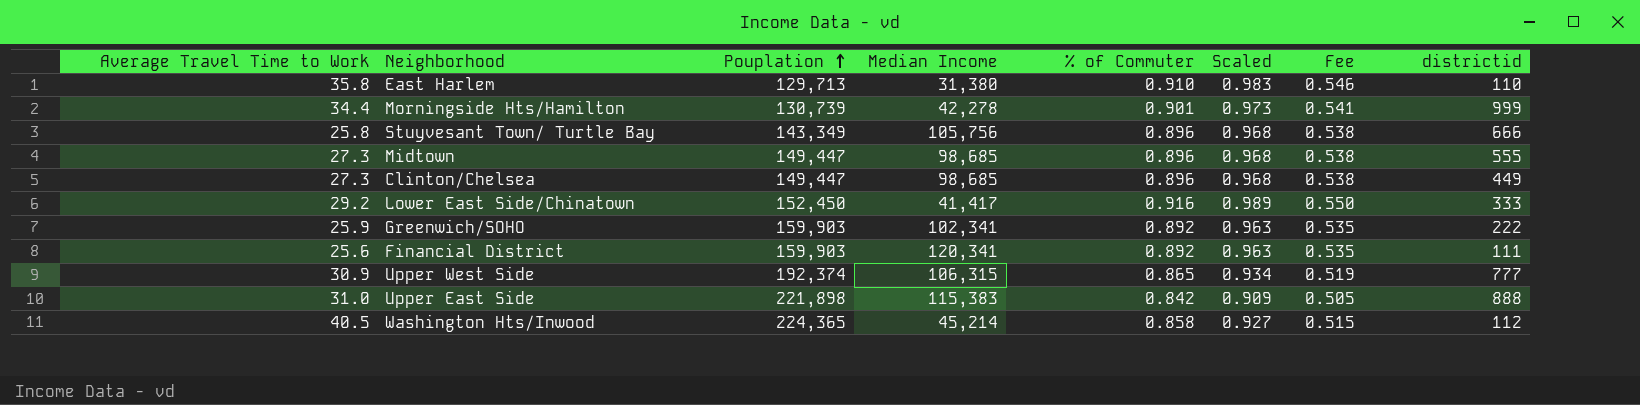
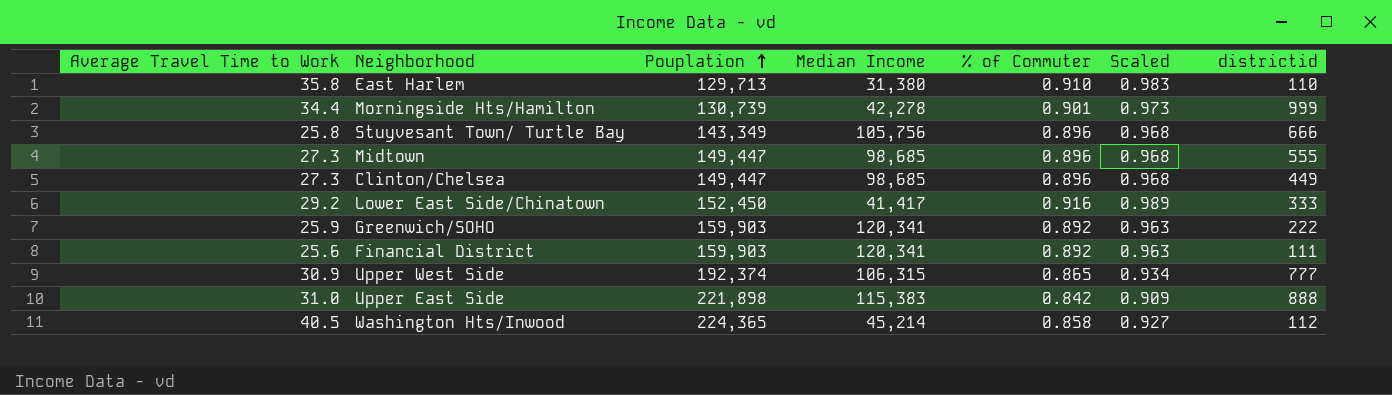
column Fee | formula: [% of Commuter] * 0.6 -> none
Greenwich/SOHO | Median Income: 102,341 -> 120,341

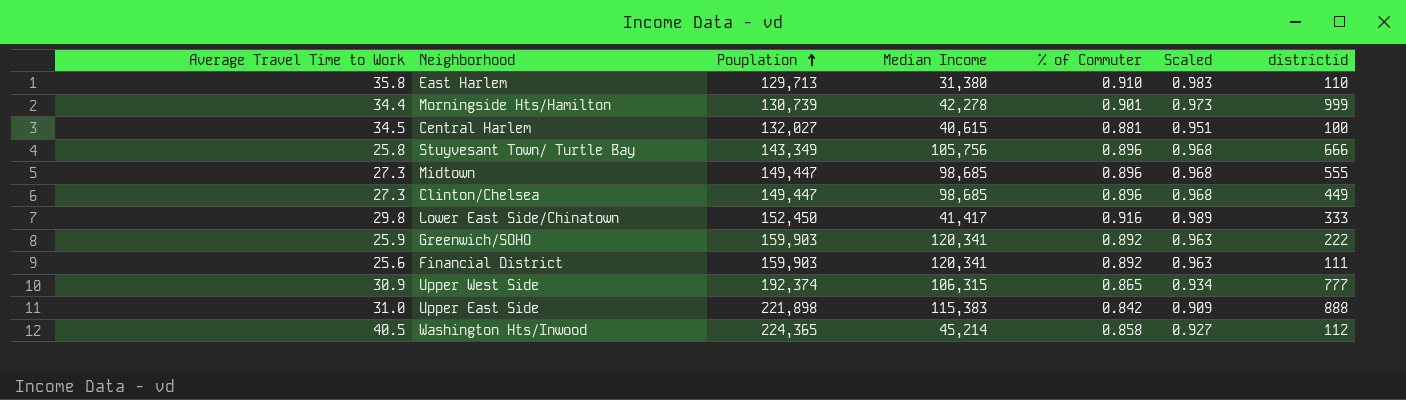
row Central Harlem: none -> 34.5 | 132,027 | 40,615 | 0.881 | 0.951 | 100
Lower East Side/Chinatown | Average Travel Time to Work: 29.2 -> 29.8

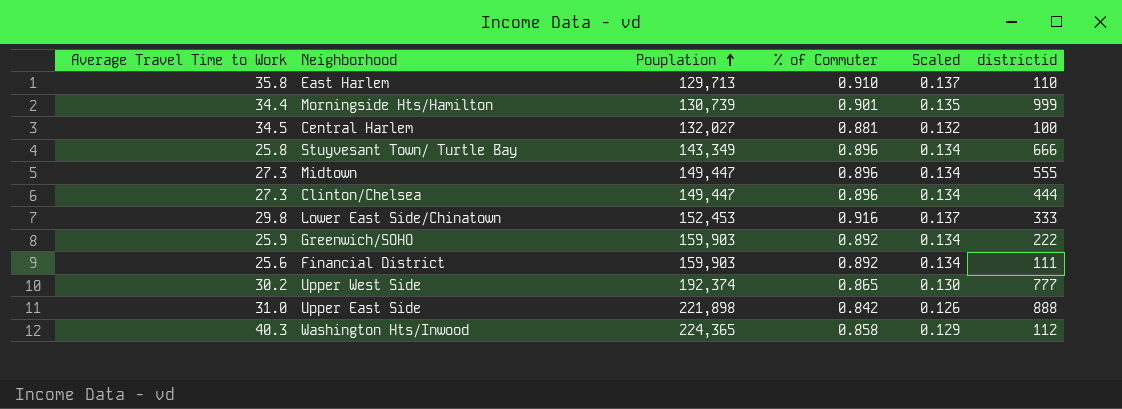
column Median Income | position: 4 -> none
column Scaled | formula: [% of Commuter] * 1.08 -> [% of Commuter] * 0.15
Clinton/Chelsea | districtid: 449 -> 444
Lower East Side/Chinatown | Pouplation: 152,450 -> 152,453
Upper West Side | Average Travel Time to Work: 30.9 -> 30.2
Washington Hts/Inwood | Average Travel Time to Work: 40.5 -> 40.3

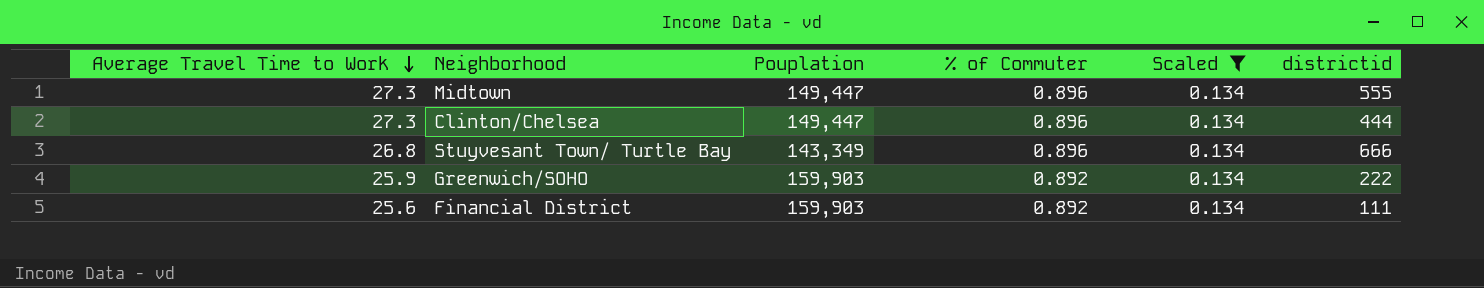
filter: none -> Scaled = 0.134
row order: Pouplation ascending -> Average Travel Time to Work descending
Stuyvesant Town/ Turtle Bay | Average Travel Time to Work: 25.8 -> 26.8

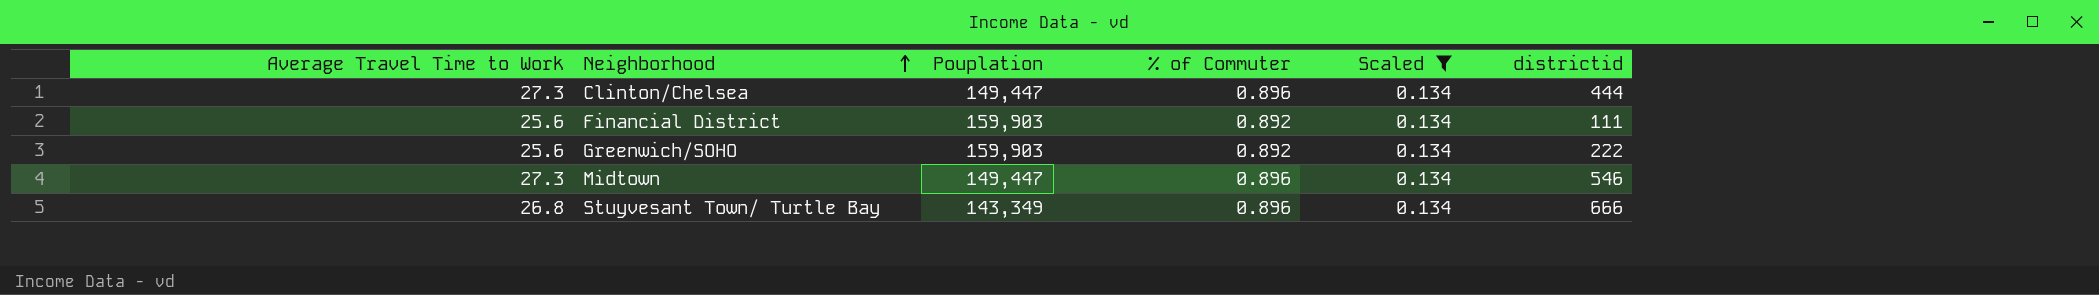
row order: Average Travel Time to Work descending -> Neighborhood ascending
Greenwich/SOHO | Average Travel Time to Work: 25.9 -> 25.6
Midtown | districtid: 555 -> 546

